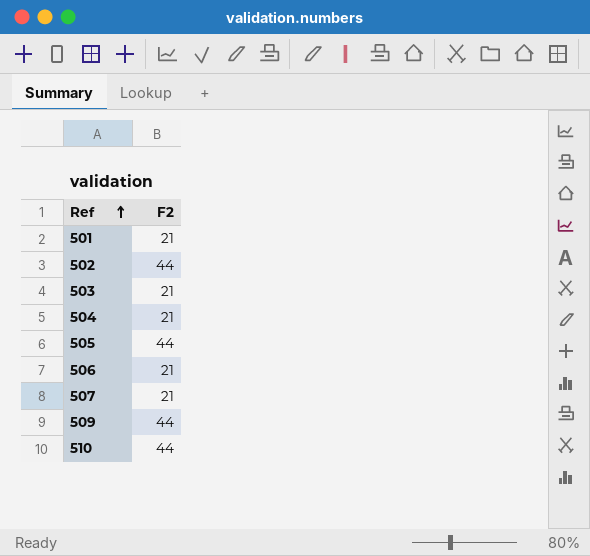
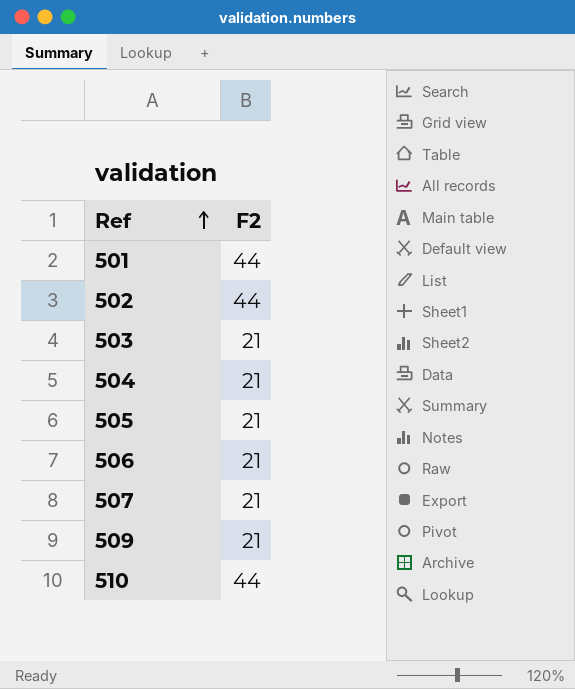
501 | F2: 21 -> 44
505 | F2: 44 -> 21
509 | F2: 44 -> 21

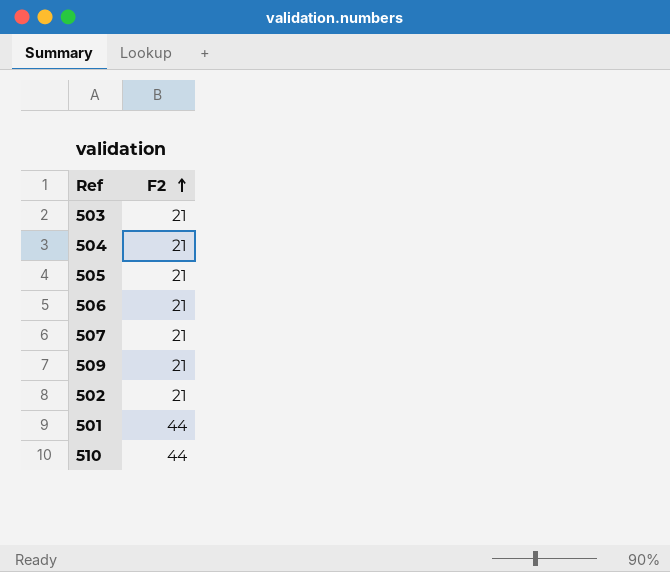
row order: Ref ascending -> F2 ascending
502 | F2: 44 -> 21

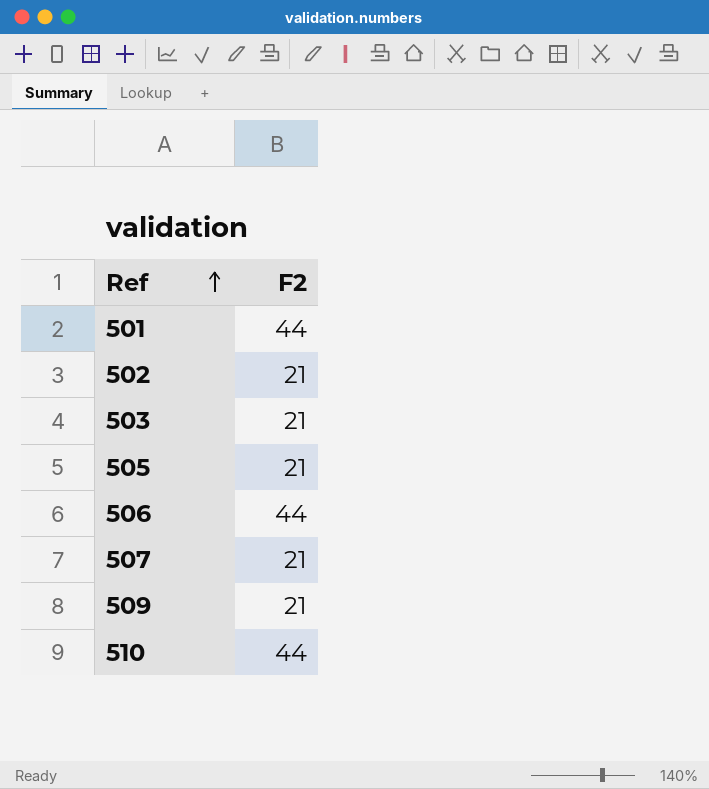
row order: F2 ascending -> Ref ascending
row 504: 21 -> none
506 | F2: 21 -> 44

